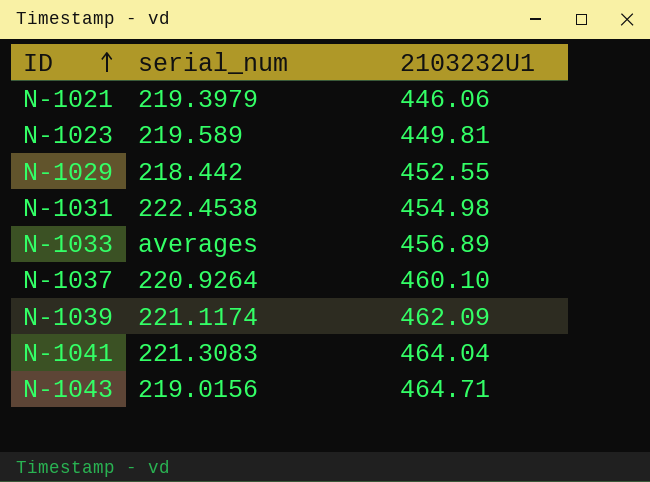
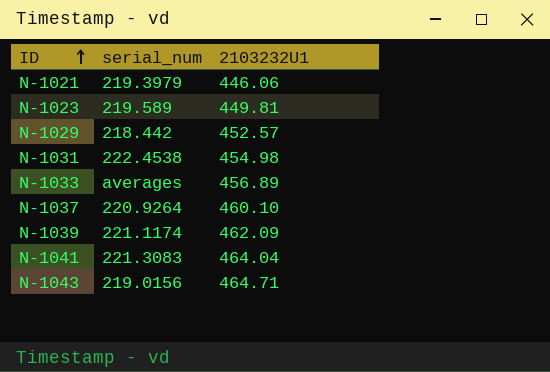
N-1029 | 2103232U1: 452.55 -> 452.57

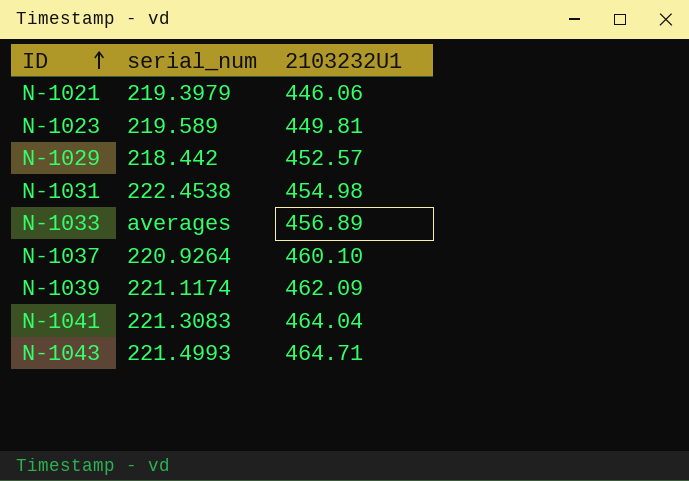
N-1043 | serial_num: 219.0156 -> 221.4993

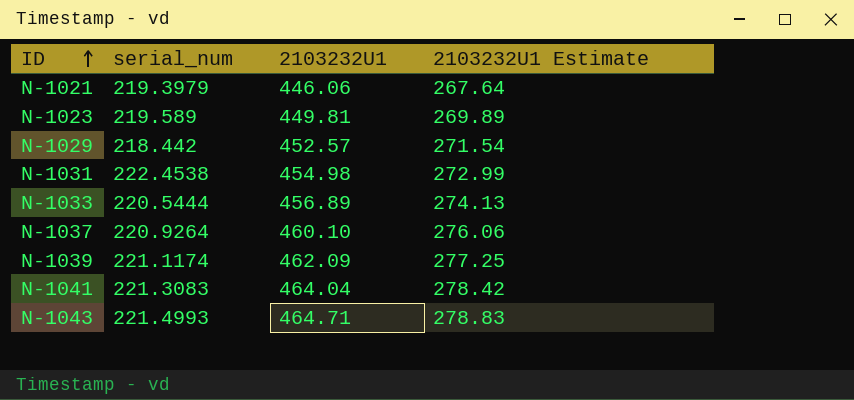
column 2103232U1 Estimate | formula: none -> [2103232U1] * 0.6
N-1033 | serial_num: averages -> 220.5444

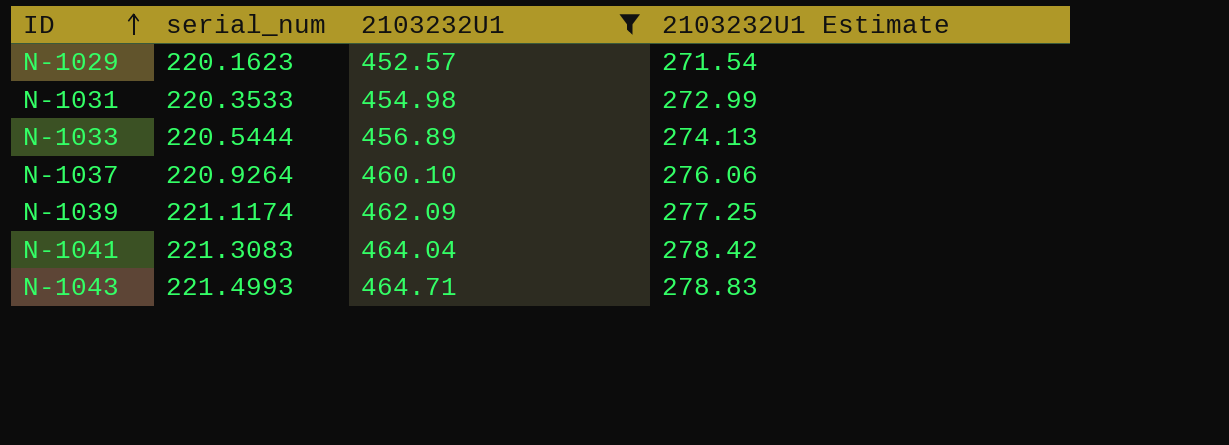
filter: none -> 2103232U1 >= 452.57
N-1029 | serial_num: 218.442 -> 220.1623
N-1031 | serial_num: 222.4538 -> 220.3533

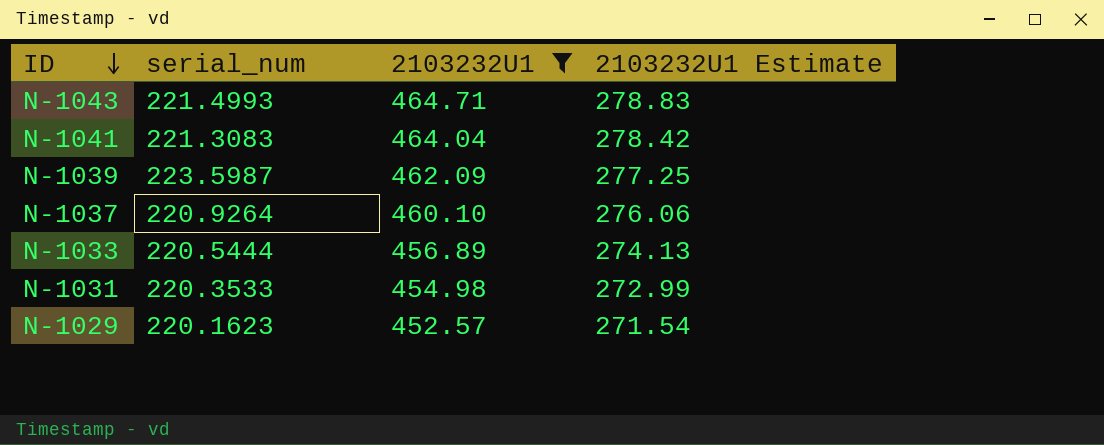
row order: ID ascending -> ID descending
N-1039 | serial_num: 221.1174 -> 223.5987

